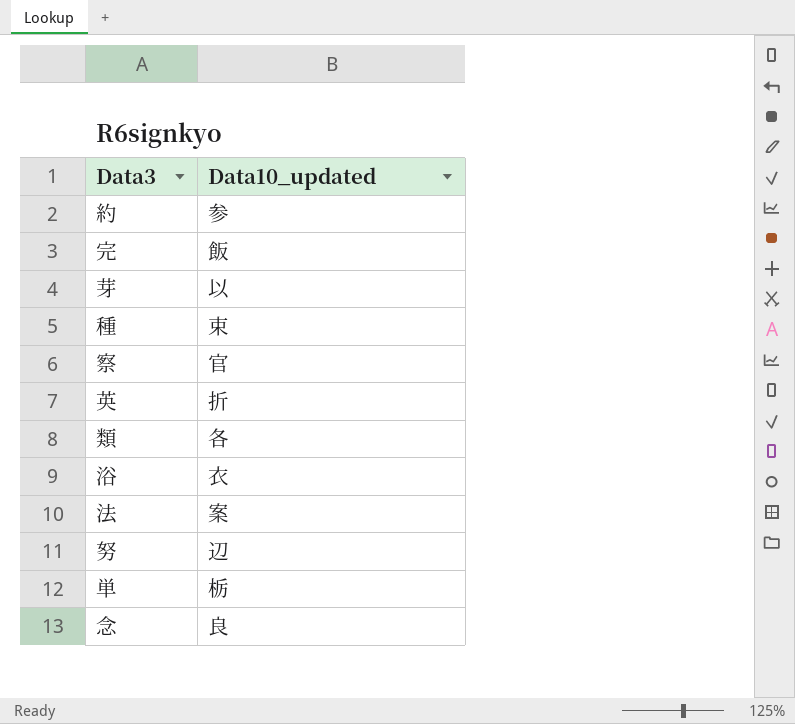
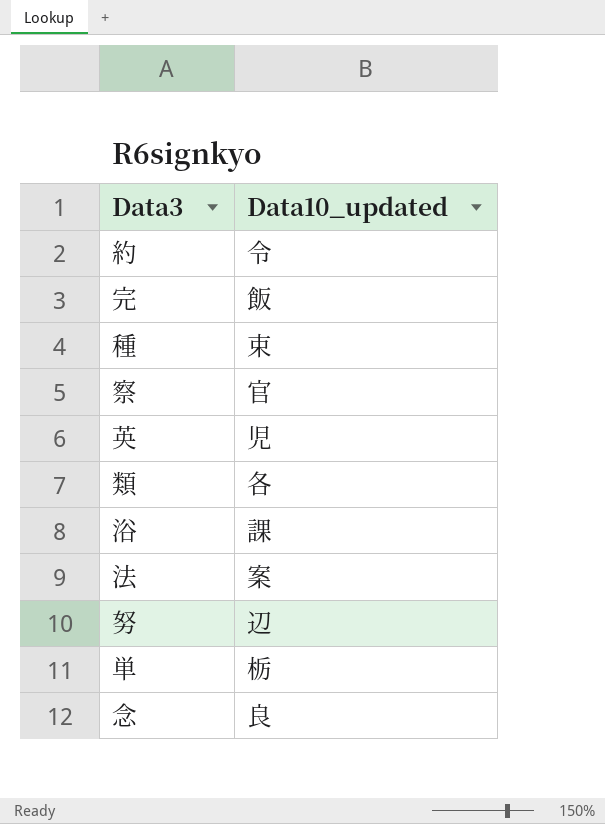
row 芽: 以 -> none
約 | Data10_updated: 参 -> 令
英 | Data10_updated: 折 -> 児
浴 | Data10_updated: 衣 -> 課

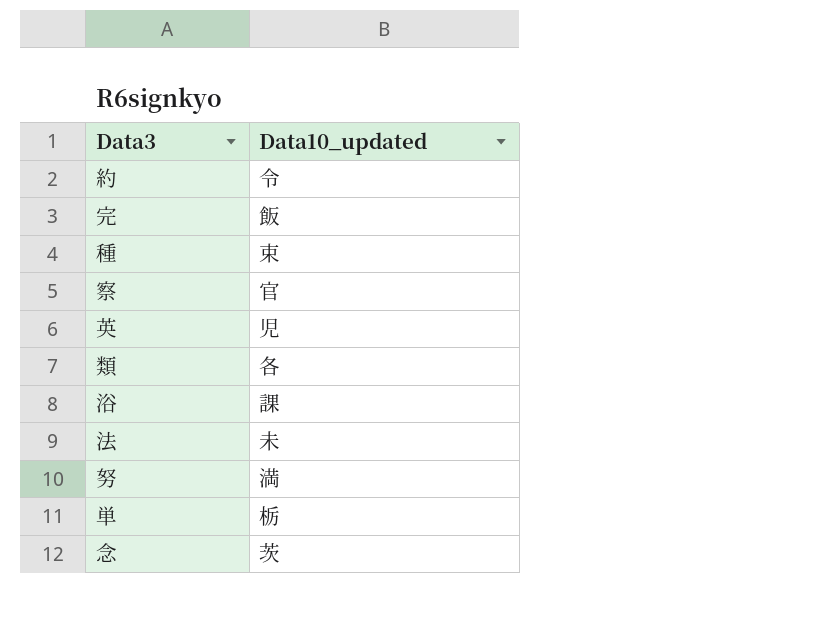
法 | Data10_updated: 案 -> 未
努 | Data10_updated: 辺 -> 満
念 | Data10_updated: 良 -> 茨

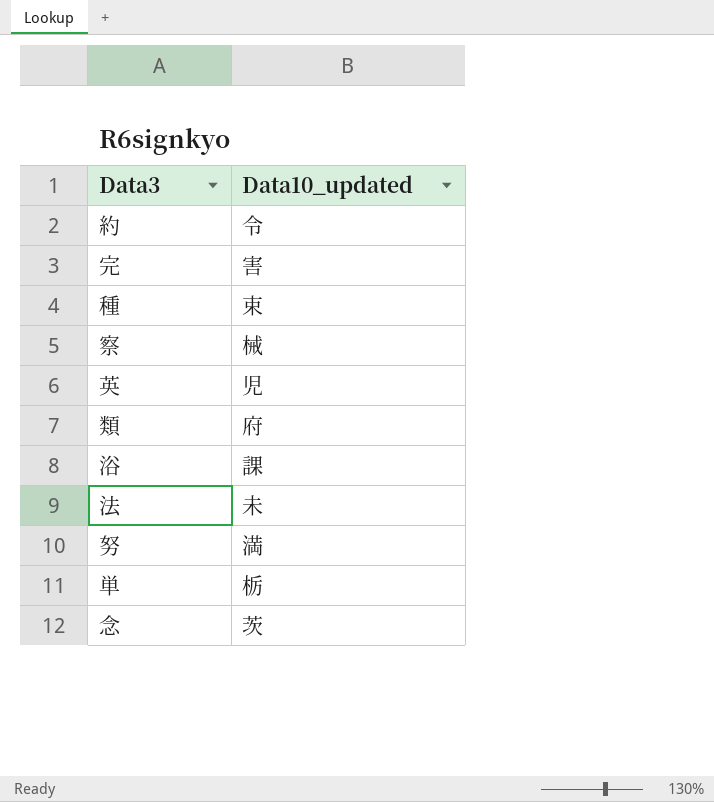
完 | Data10_updated: 飯 -> 害
察 | Data10_updated: 官 -> 械
類 | Data10_updated: 各 -> 府

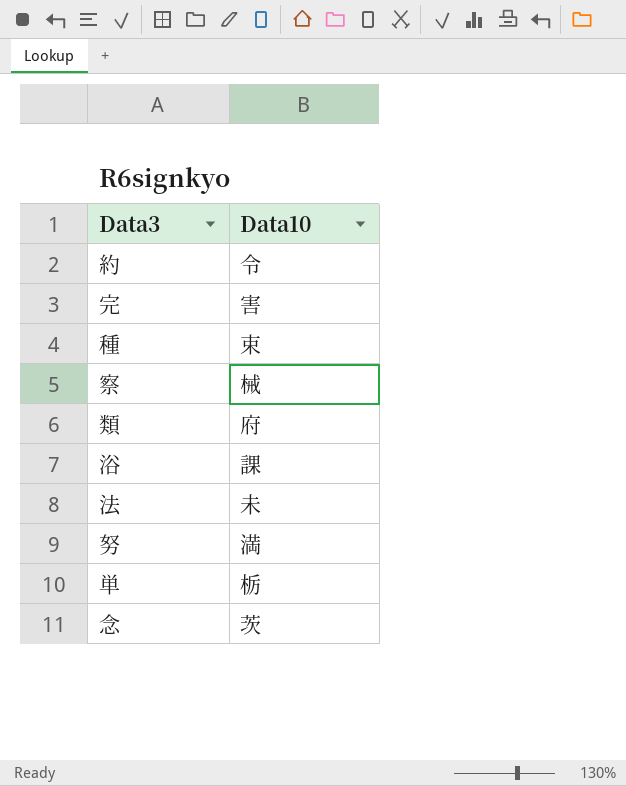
column name: Data10_updated -> Data10
row 英: 児 -> none

